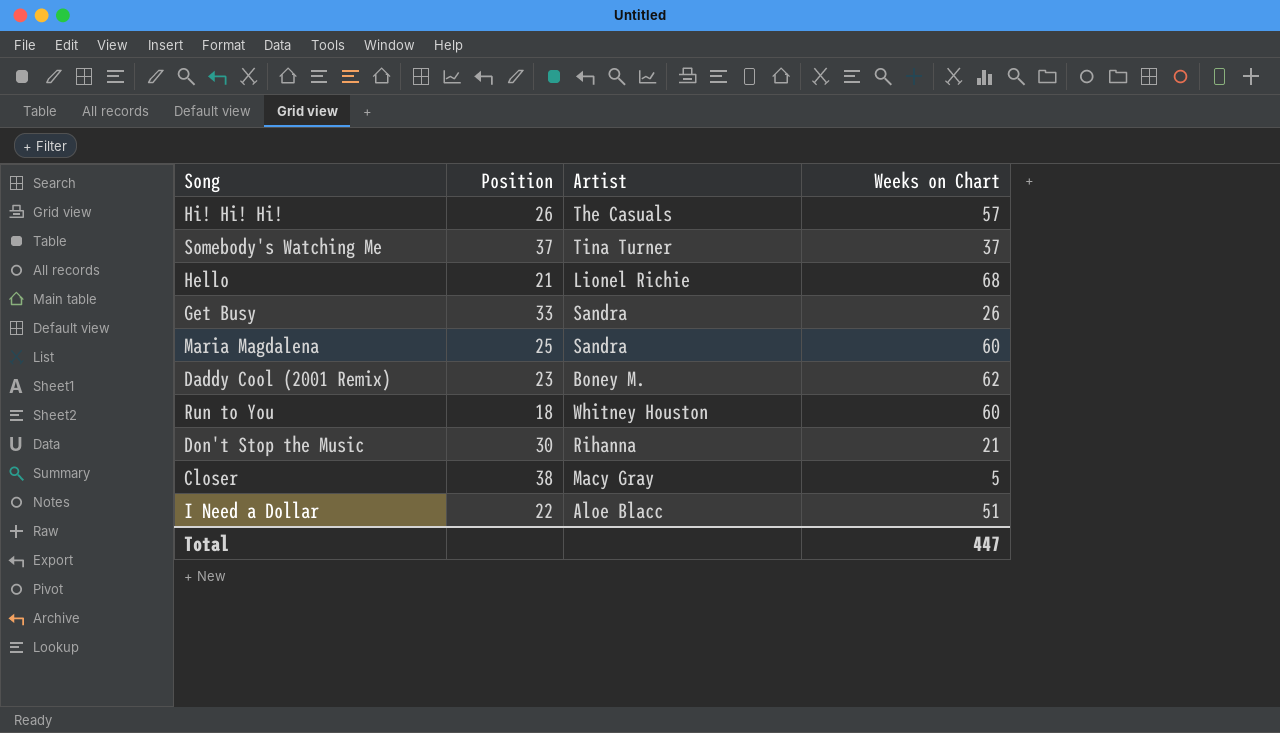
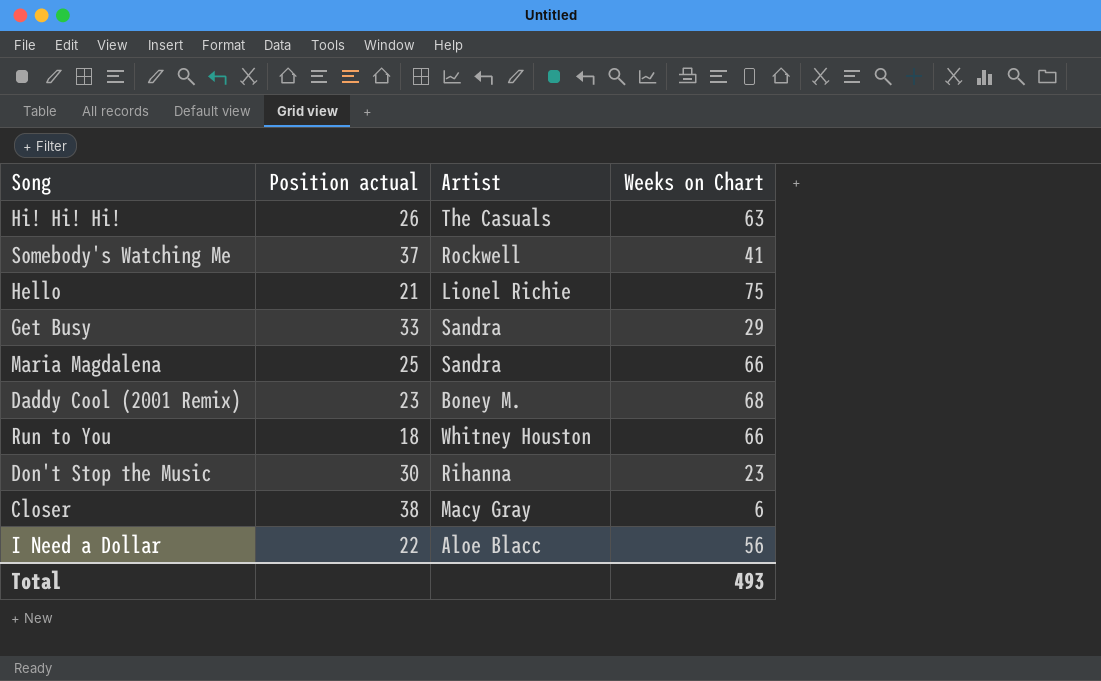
column name: Position -> Position actual
Hi! Hi! Hi! | Weeks on Chart: 57 -> 63
Somebody's Watching Me | Artist: Tina Turner -> Rockwell
Somebody's Watching Me | Weeks on Chart: 37 -> 41
Hello | Weeks on Chart: 68 -> 75
Get Busy | Weeks on Chart: 26 -> 29
Maria Magdalena | Weeks on Chart: 60 -> 66
Daddy Cool (2001 Remix) | Weeks on Chart: 62 -> 68
Run to You | Weeks on Chart: 60 -> 66
Don't Stop the Music | Weeks on Chart: 21 -> 23
Closer | Weeks on Chart: 5 -> 6
I Need a Dollar | Weeks on Chart: 51 -> 56
Total | Weeks on Chart: 447 -> 493

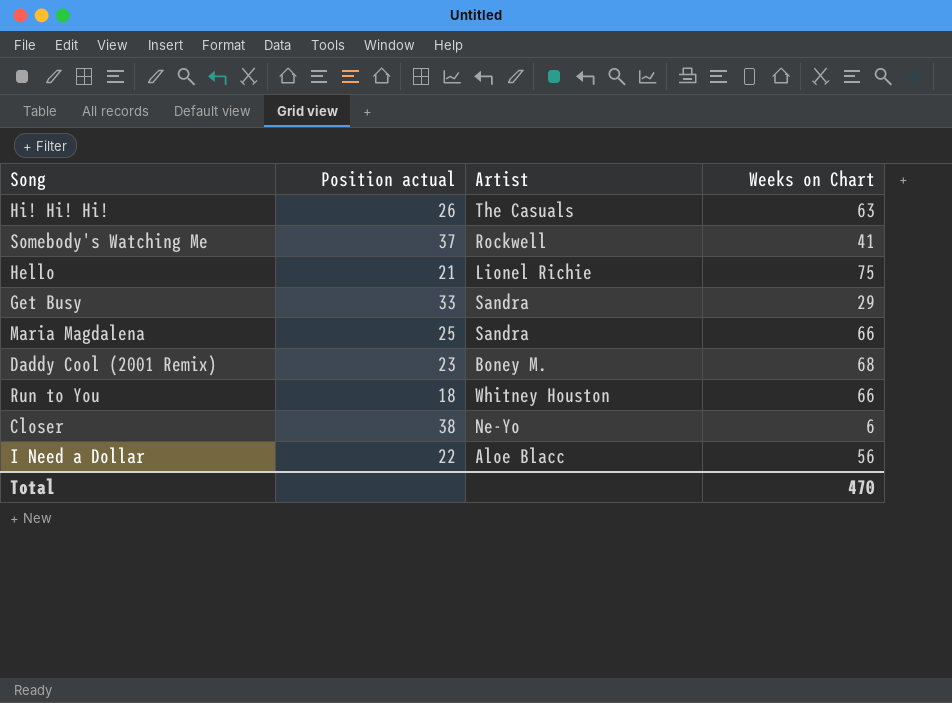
row Don't Stop the Music: 30 | Rihanna | 23 -> none
Closer | Artist: Macy Gray -> Ne-Yo
Total | Weeks on Chart: 493 -> 470

